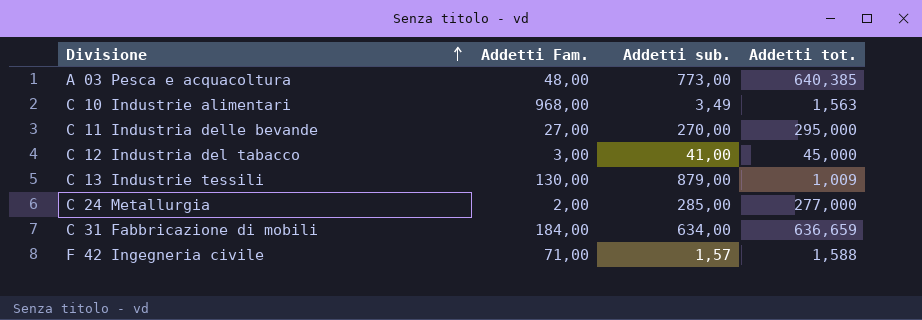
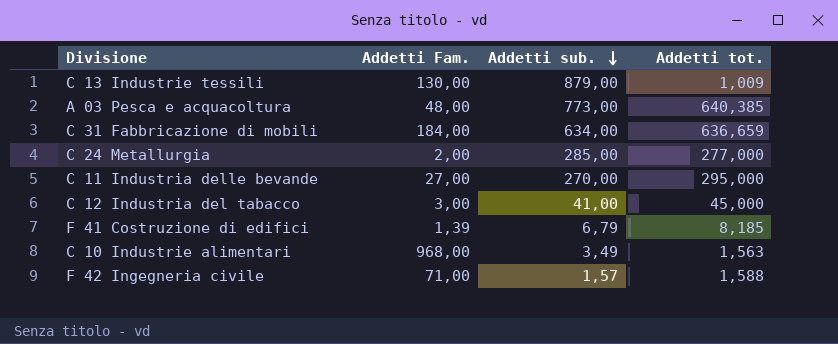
row order: Divisione ascending -> Addetti sub. descending
row F 41 Costruzione di edifici: none -> 1,39 | 6,79 | 8,185

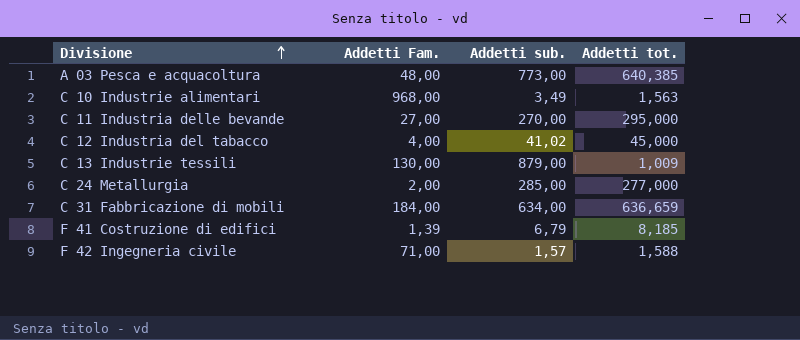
row order: Addetti sub. descending -> Divisione ascending
C 12 Industria del tabacco | Addetti Fam.: 3,00 -> 4,00
C 12 Industria del tabacco | Addetti sub.: 41,00 -> 41,02

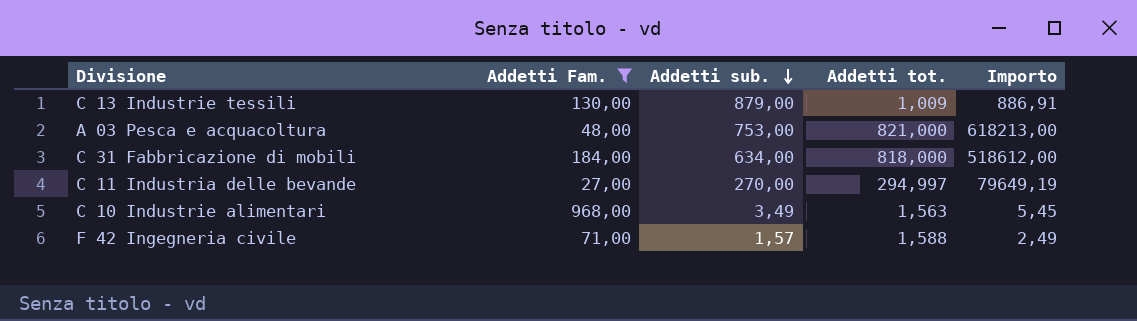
filter: none -> Addetti Fam. >= 27,00
row order: Divisione ascending -> Addetti sub. descending
column Importo | formula: none -> [Addetti sub.] * [Addetti tot.]
A 03 Pesca e acquacoltura | Addetti sub.: 773,00 -> 753,00
A 03 Pesca e acquacoltura | Addetti tot.: 640,385 -> 821,000
C 31 Fabbricazione di mobili | Addetti tot.: 636,659 -> 818,000
C 11 Industria delle bevande | Addetti tot.: 295,000 -> 294,997

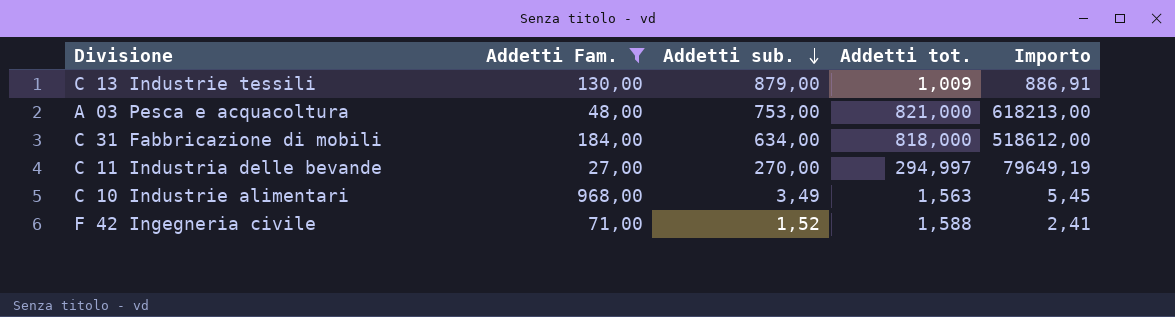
F 42 Ingegneria civile | Addetti sub.: 1,57 -> 1,52
F 42 Ingegneria civile | Importo: 2,49 -> 2,41

